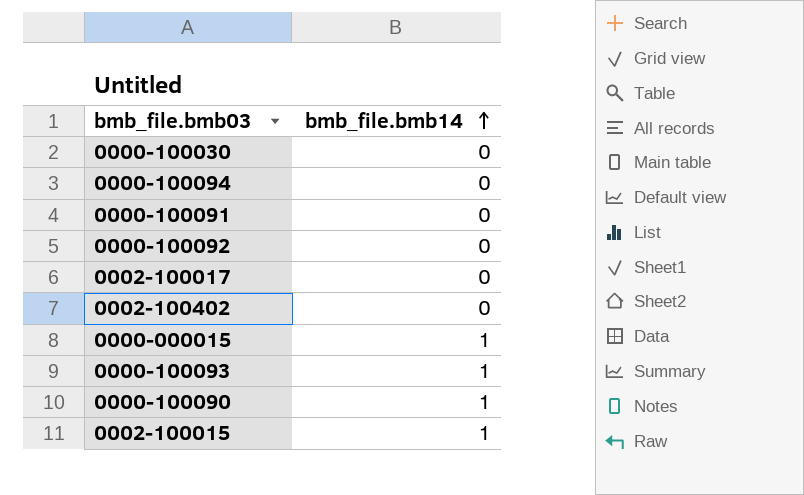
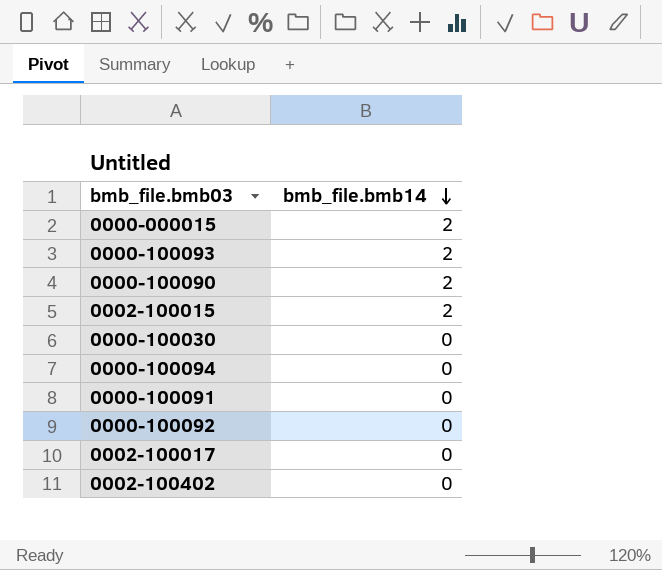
row order: bmb_file.bmb14 ascending -> bmb_file.bmb14 descending
0000-000015 | bmb_file.bmb14: 1 -> 2
0000-100093 | bmb_file.bmb14: 1 -> 2
0000-100090 | bmb_file.bmb14: 1 -> 2
0002-100015 | bmb_file.bmb14: 1 -> 2

